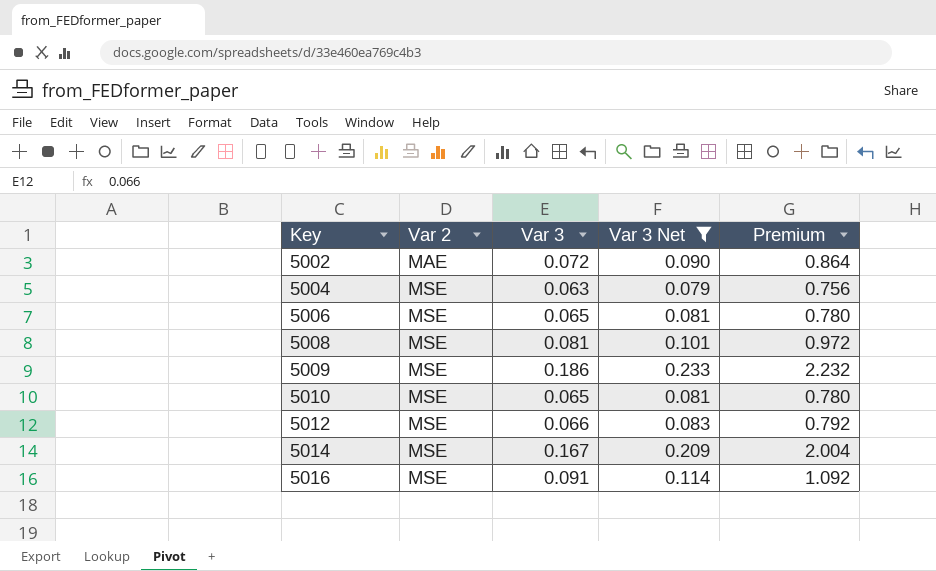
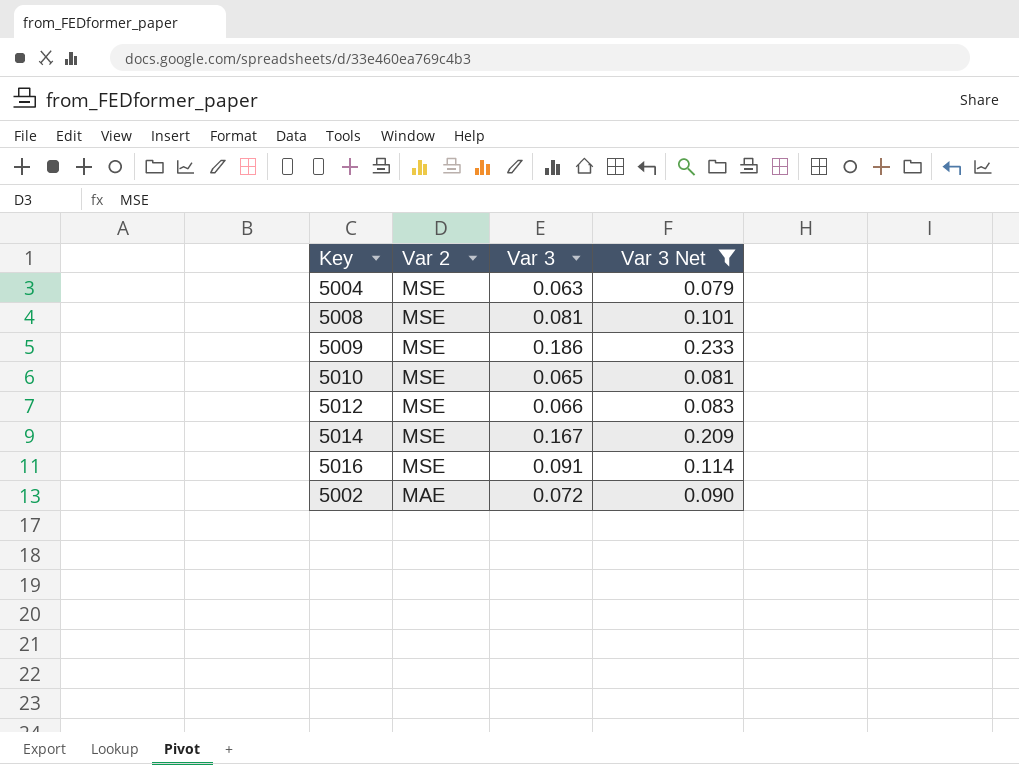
row order: Key ascending -> Var 2 descending
column Premium | formula: [Var 3] * 12 -> none
row 5006: MSE | 0.065 | 0.081 | 0.780 -> none

